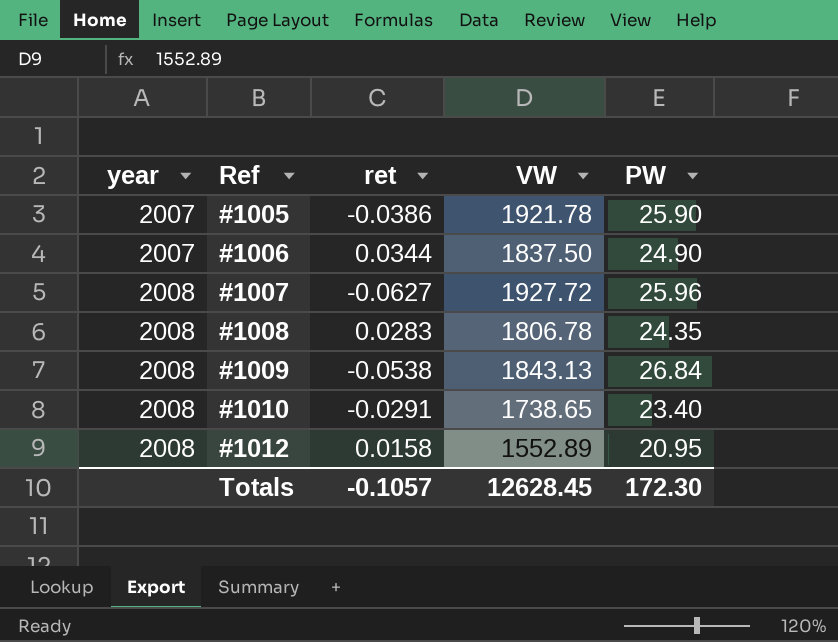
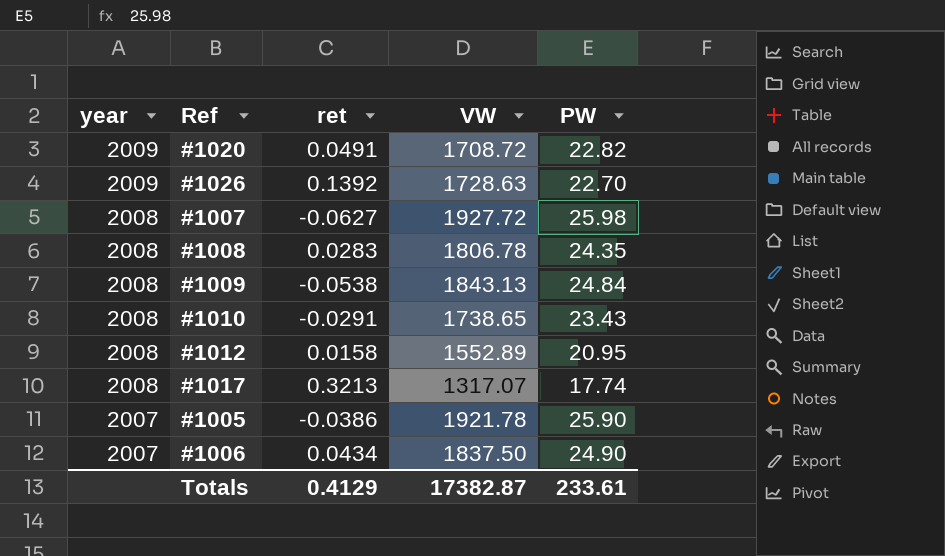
row order: year ascending -> year descending
row #1020: none -> 2009 | 0.0491 | 1708.72 | 22.82
row #1026: none -> 2009 | 0.1392 | 1728.63 | 22.70
#1007 | PW: 25.96 -> 25.98
#1009 | PW: 26.84 -> 24.84
#1010 | PW: 23.40 -> 23.43
row #1017: none -> 2008 | 0.3213 | 1317.07 | 17.74
#1006 | ret: 0.0344 -> 0.0434
Totals | ret: -0.1057 -> 0.4129
Totals | VW: 12628.45 -> 17382.87
Totals | PW: 172.30 -> 233.61

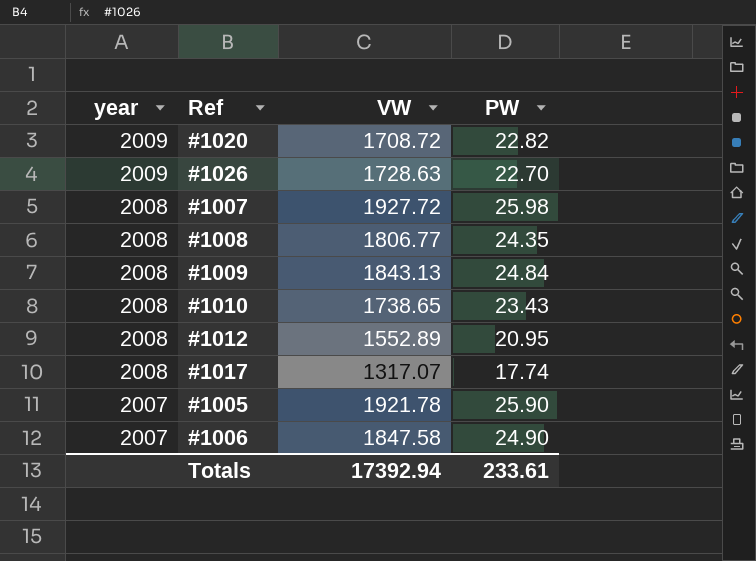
column ret | position: 3 -> none
#1008 | VW: 1806.78 -> 1806.77
#1006 | VW: 1837.50 -> 1847.58
Totals | VW: 17382.87 -> 17392.94

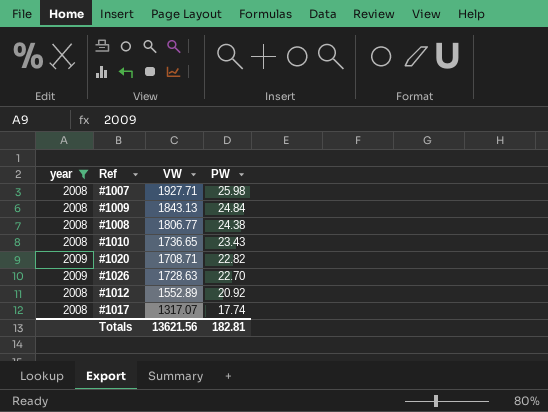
filter: none -> year != 2007
row order: year descending -> PW descending
#1007 | VW: 1927.72 -> 1927.71
#1008 | PW: 24.35 -> 24.38
#1010 | VW: 1738.65 -> 1736.65
#1020 | VW: 1708.72 -> 1708.71
#1012 | PW: 20.95 -> 20.92
Totals | VW: 17392.94 -> 13621.56
Totals | PW: 233.61 -> 182.81

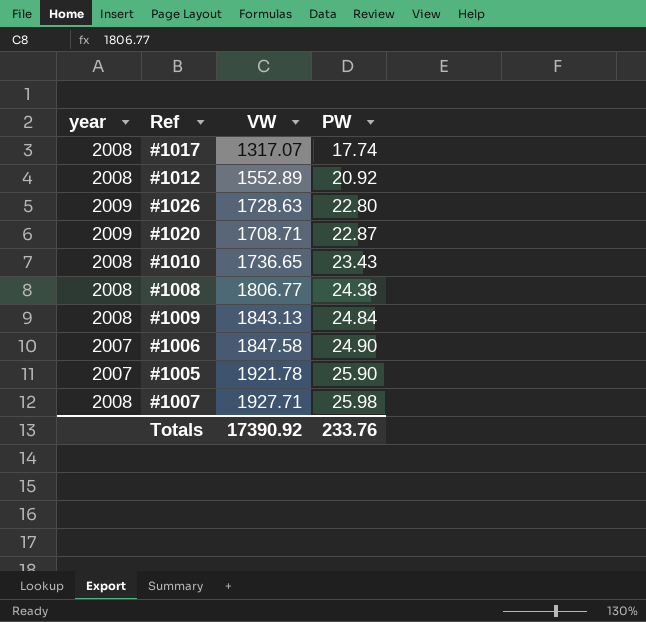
filter: year != 2007 -> none
row order: PW descending -> PW ascending
#1026 | PW: 22.70 -> 22.80
#1020 | PW: 22.82 -> 22.87
Totals | VW: 13621.56 -> 17390.92
Totals | PW: 182.81 -> 233.76

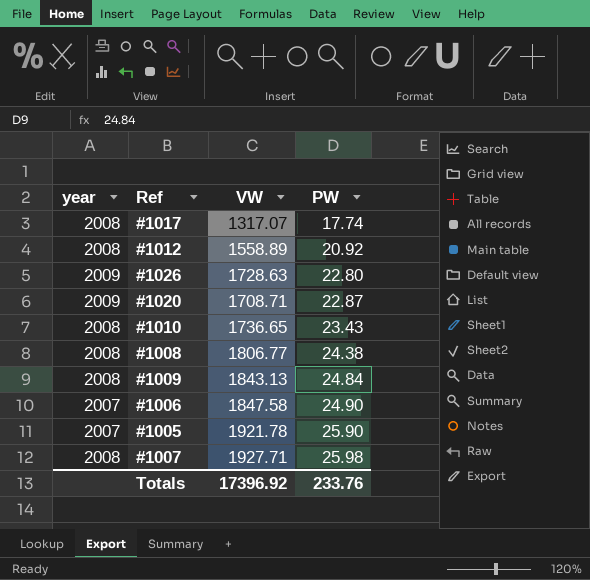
#1012 | VW: 1552.89 -> 1558.89
Totals | VW: 17390.92 -> 17396.92

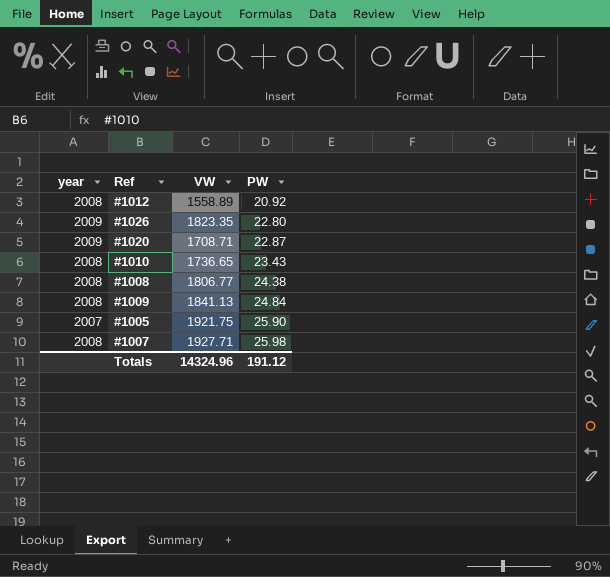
row #1017: 2008 | 1317.07 | 17.74 -> none
row #1006: 2007 | 1847.58 | 24.90 -> none
#1026 | VW: 1728.63 -> 1823.35
#1009 | VW: 1843.13 -> 1841.13
#1005 | VW: 1921.78 -> 1921.75
Totals | VW: 17396.92 -> 14324.96
Totals | PW: 233.76 -> 191.12

